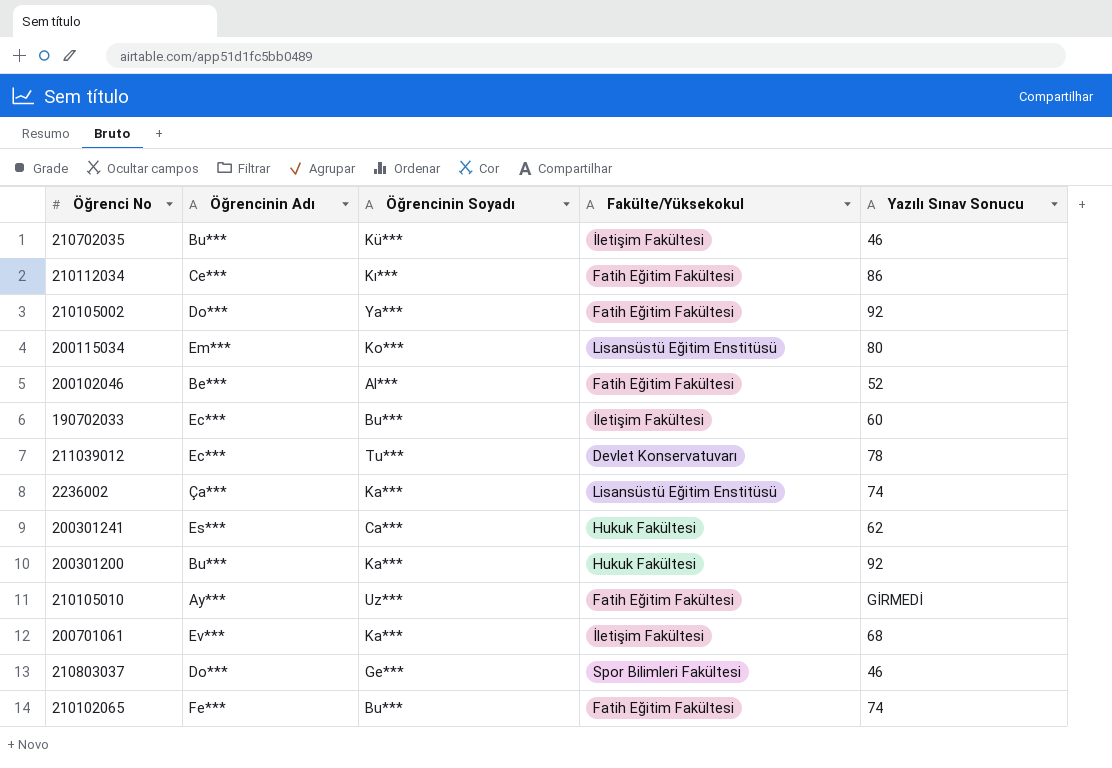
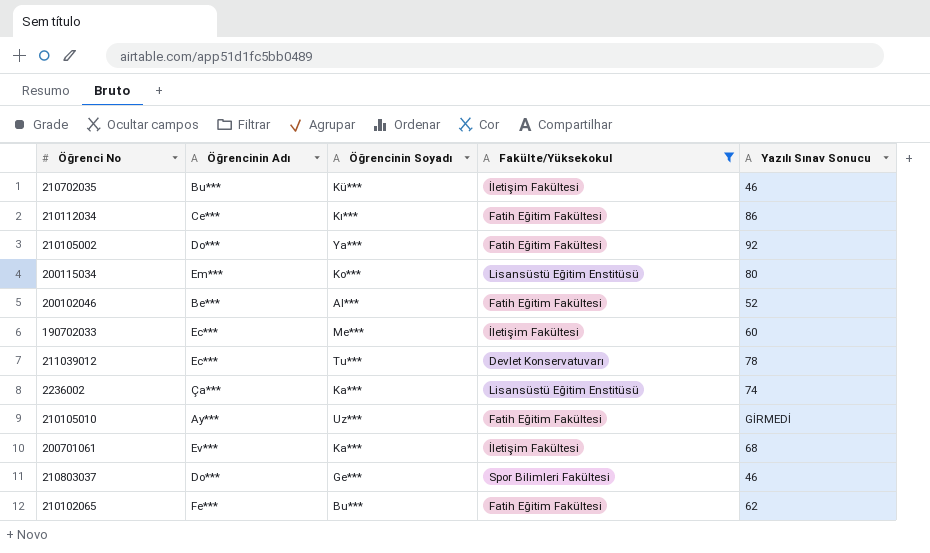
filter: none -> Fakülte/Yüksekokul != Hukuk Fakültesi
190702033 | Öğrencinin Soyadı: Bu*** -> Me***
210102065 | Yazılı Sınav Sonucu: 74 -> 62

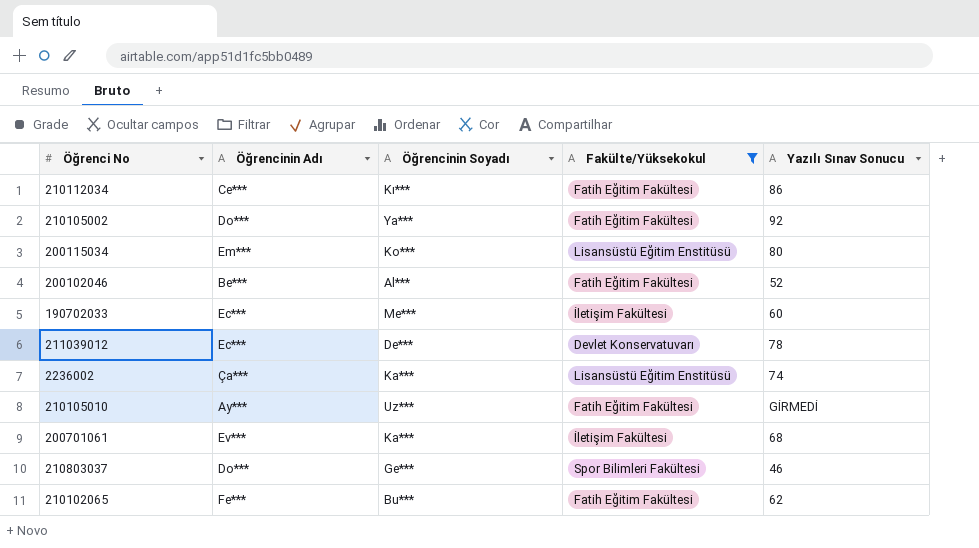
row 210702035: Bu*** | Kü*** | İletişim Fakültesi | 46 -> none
211039012 | Öğrencinin Soyadı: Tu*** -> De***

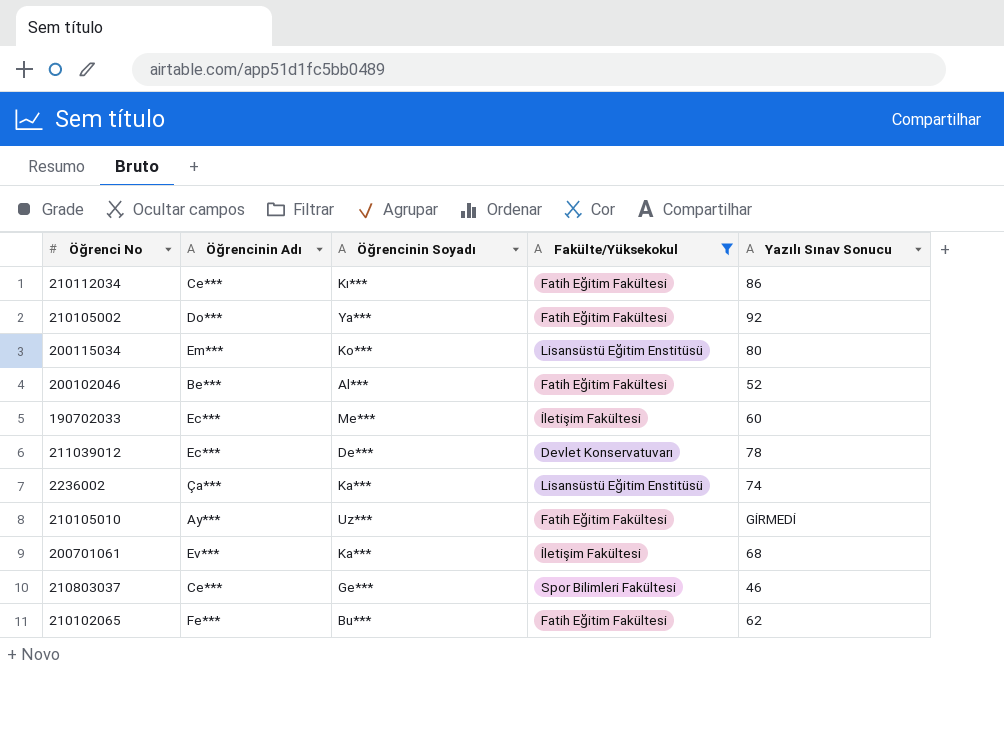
210803037 | Öğrencinin Adı: Do*** -> Ce***

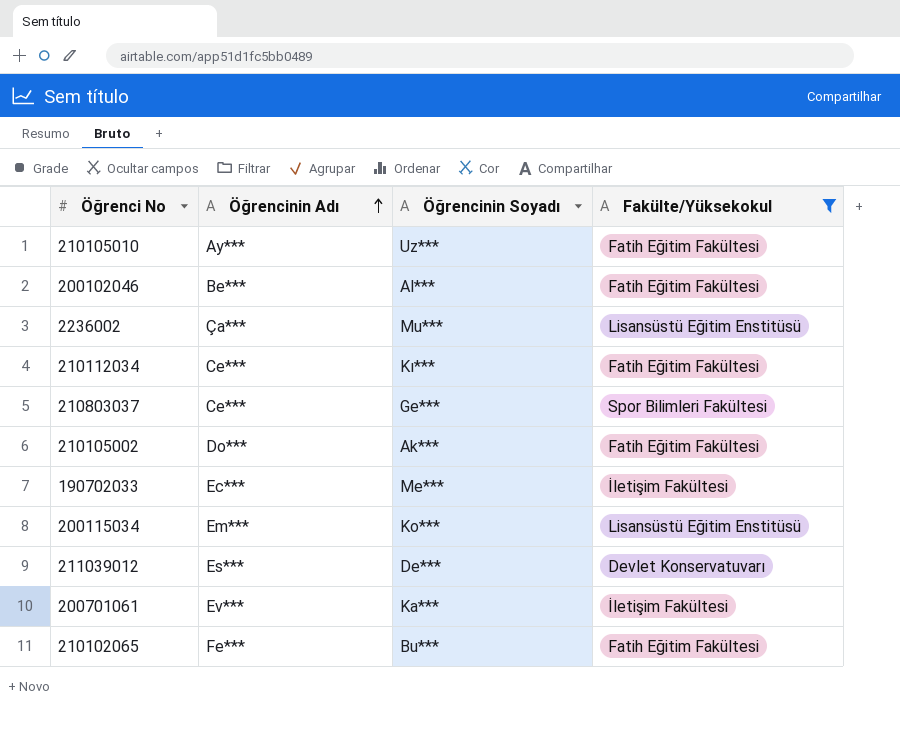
row order: none -> Öğrencinin Adı ascending
column Yazılı Sınav Sonucu | position: 5 -> none
2236002 | Öğrencinin Soyadı: Ka*** -> Mu***
210105002 | Öğrencinin Soyadı: Ya*** -> Ak***
211039012 | Öğrencinin Adı: Ec*** -> Es***

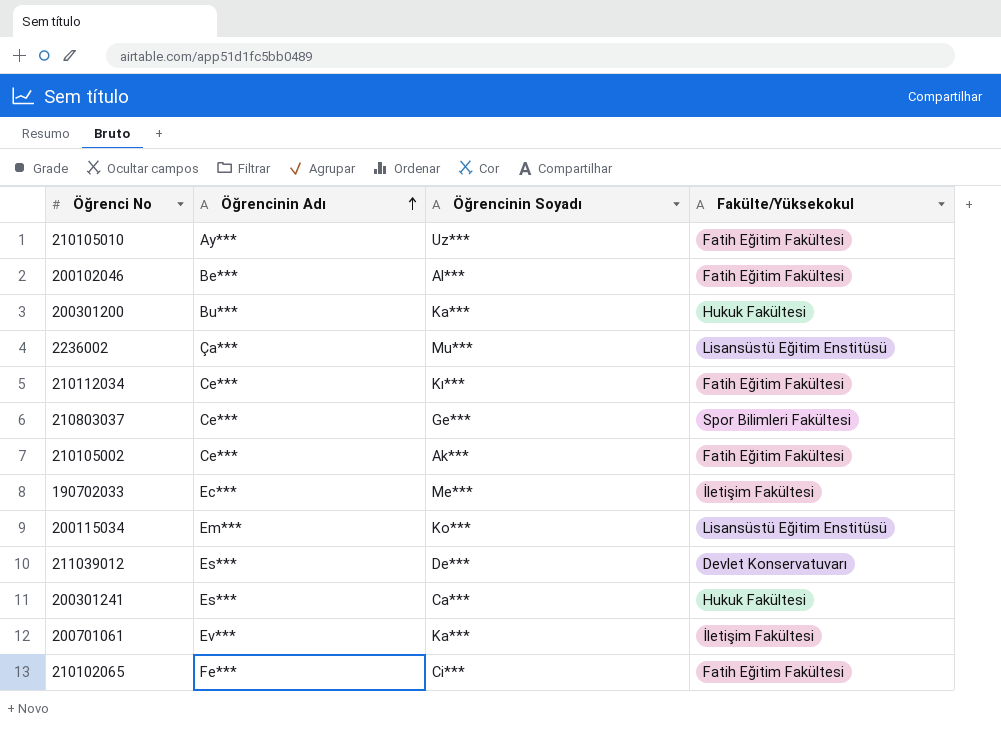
filter: Fakülte/Yüksekokul != Hukuk Fakültesi -> none
210105002 | Öğrencinin Adı: Do*** -> Ce***
210102065 | Öğrencinin Soyadı: Bu*** -> Ci***

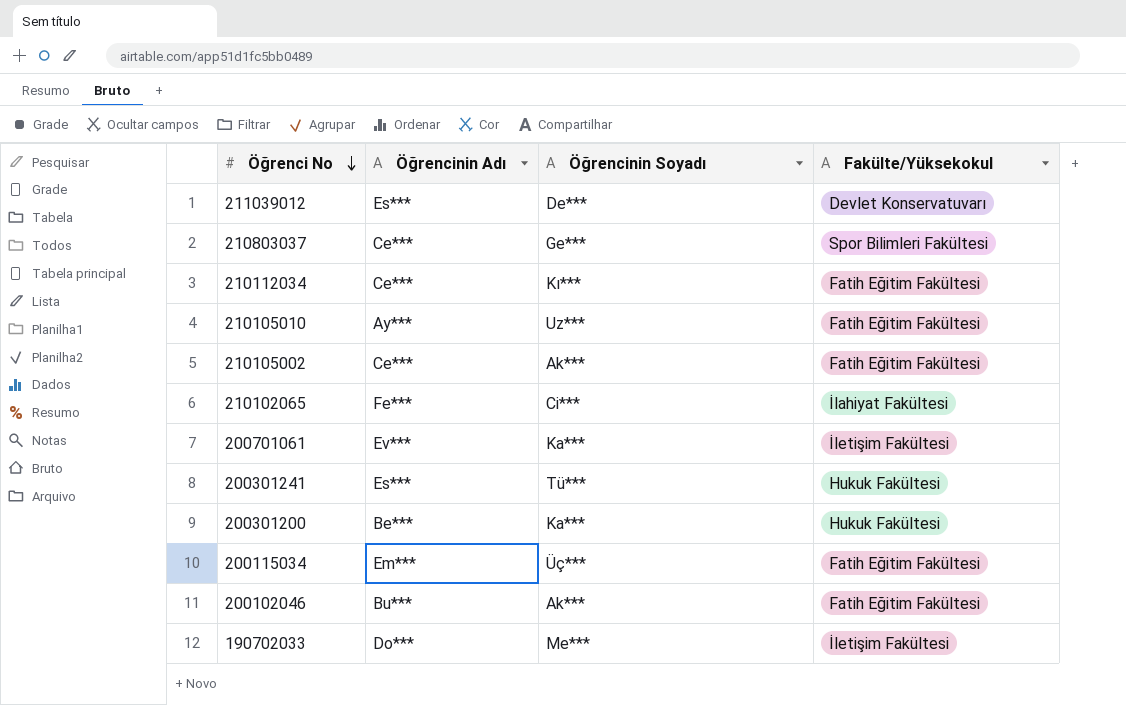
row order: Öğrencinin Adı ascending -> Öğrenci No descending
row 2236002: Ça*** | Mu*** | Lisansüstü Eğitim Enstitüsü -> none
210102065 | Fakülte/Yüksekokul: Fatih Eğitim Fakültesi -> İlahiyat Fakültesi
200301241 | Öğrencinin Soyadı: Ca*** -> Tü***
200301200 | Öğrencinin Adı: Bu*** -> Be***
200115034 | Öğrencinin Soyadı: Ko*** -> Üç***
200115034 | Fakülte/Yüksekokul: Lisansüstü Eğitim Enstitüsü -> Fatih Eğitim Fakültesi
200102046 | Öğrencinin Adı: Be*** -> Bu***
200102046 | Öğrencinin Soyadı: Al*** -> Ak***
190702033 | Öğrencinin Adı: Ec*** -> Do***

